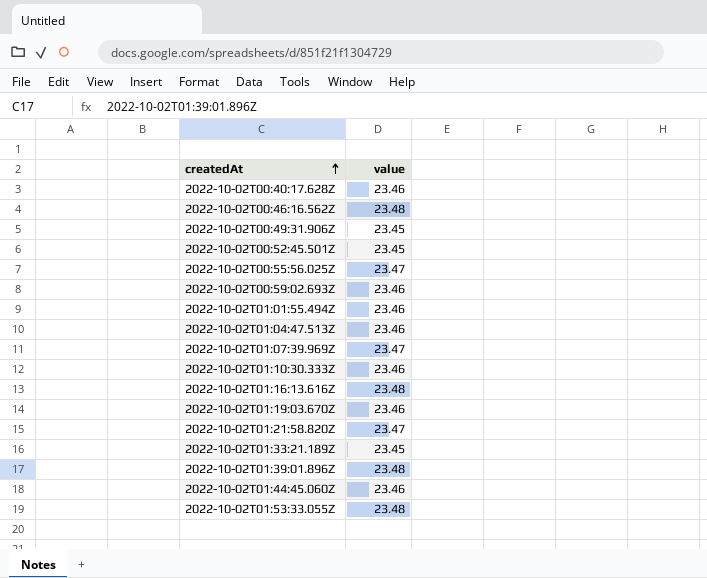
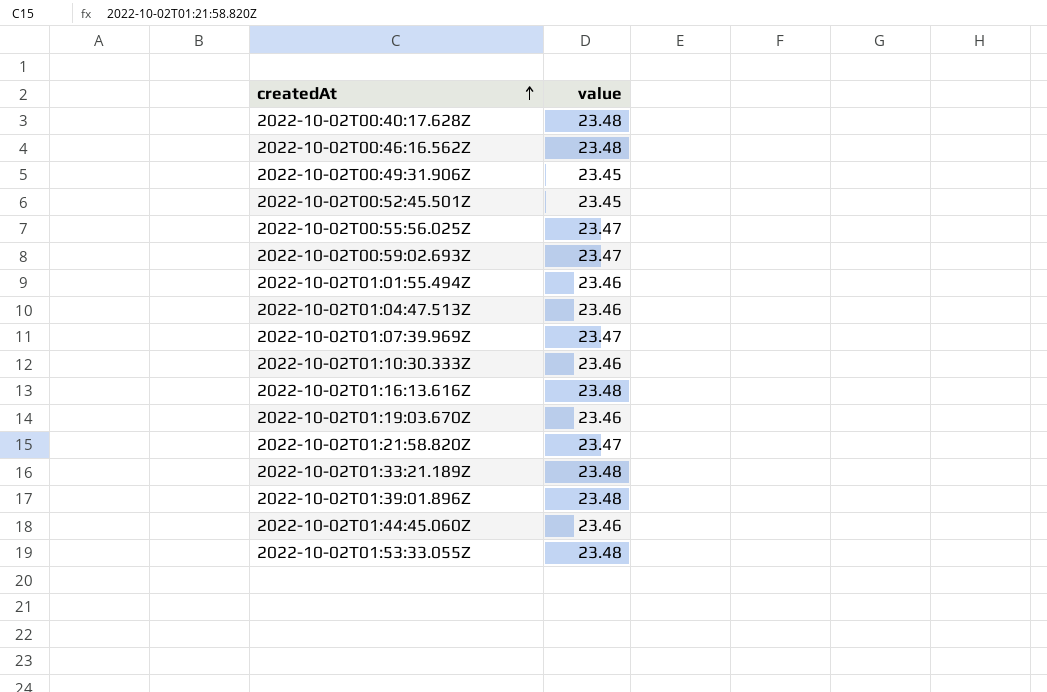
2022-10-02T00:40:17.628Z | value: 23.46 -> 23.48
2022-10-02T00:59:02.693Z | value: 23.46 -> 23.47
2022-10-02T01:33:21.189Z | value: 23.45 -> 23.48

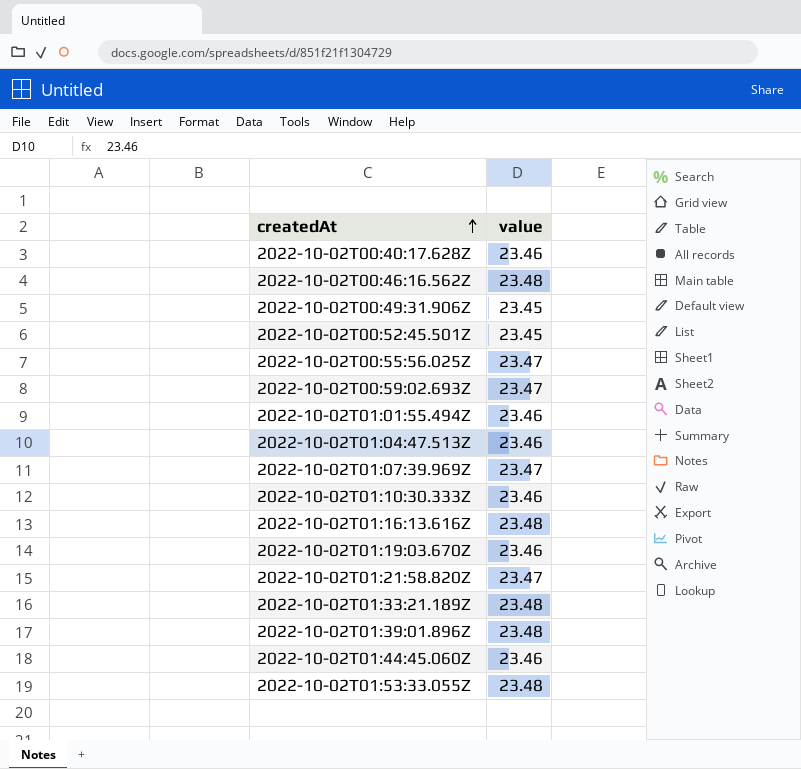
2022-10-02T00:40:17.628Z | value: 23.48 -> 23.46

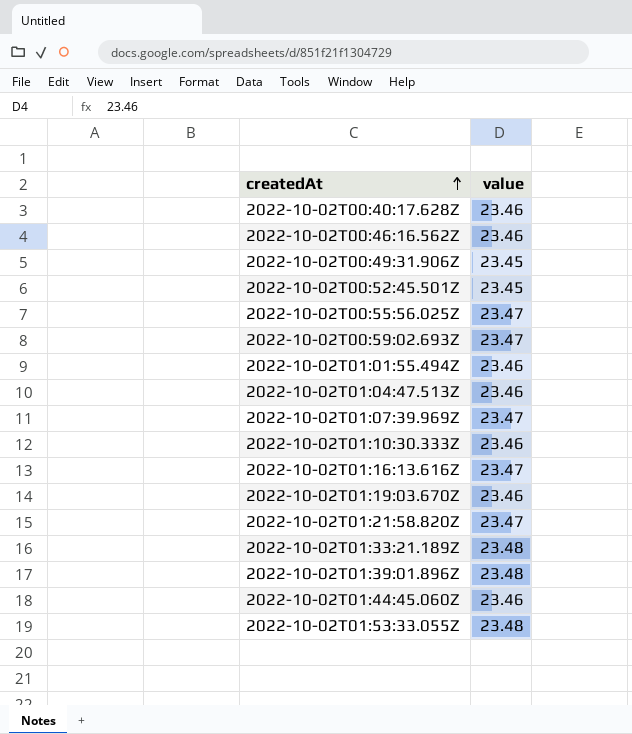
2022-10-02T00:46:16.562Z | value: 23.48 -> 23.46
2022-10-02T01:16:13.616Z | value: 23.48 -> 23.47

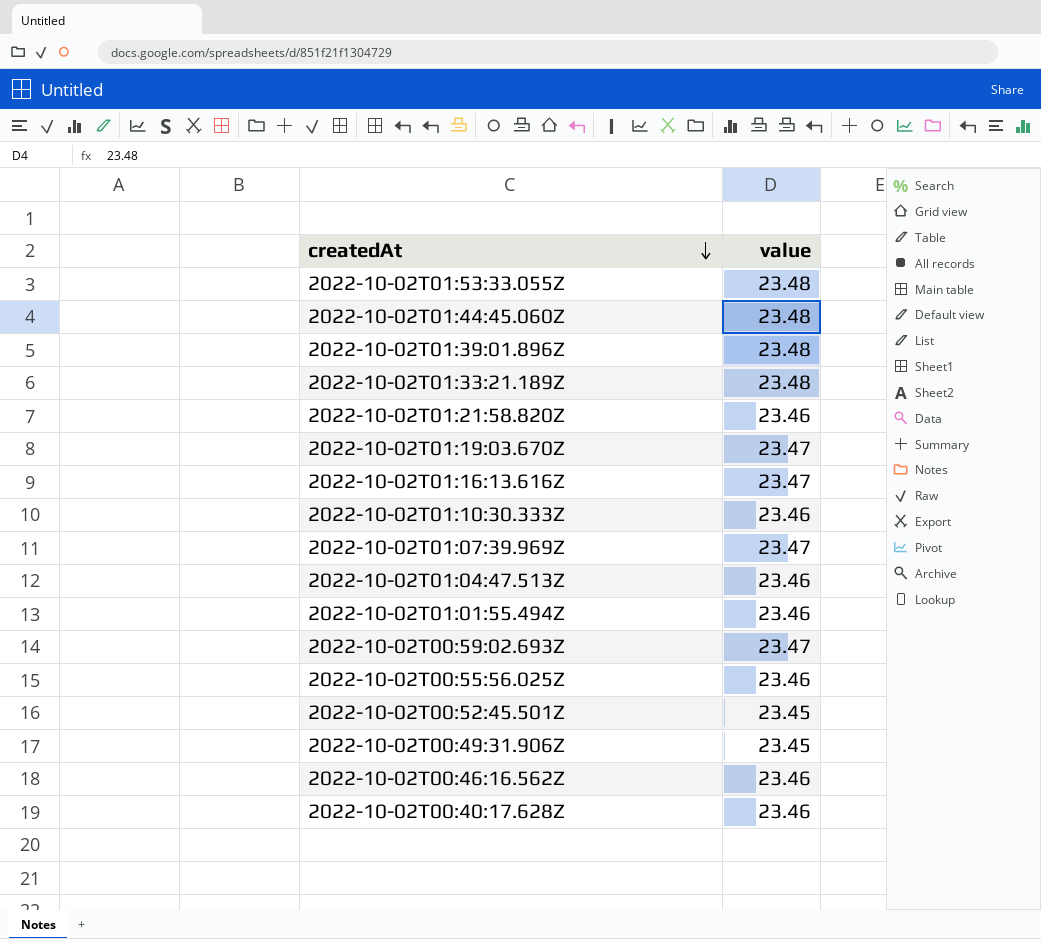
row order: createdAt ascending -> createdAt descending
2022-10-02T01:44:45.060Z | value: 23.46 -> 23.48
2022-10-02T01:21:58.820Z | value: 23.47 -> 23.46
2022-10-02T01:19:03.670Z | value: 23.46 -> 23.47
2022-10-02T00:55:56.025Z | value: 23.47 -> 23.46

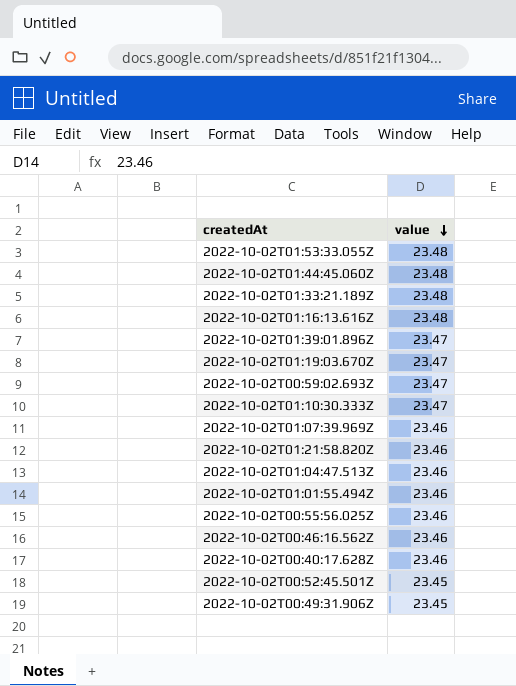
row order: createdAt descending -> value descending
2022-10-02T01:16:13.616Z | value: 23.47 -> 23.48
2022-10-02T01:39:01.896Z | value: 23.48 -> 23.47
2022-10-02T01:10:30.333Z | value: 23.46 -> 23.47
2022-10-02T01:07:39.969Z | value: 23.47 -> 23.46

